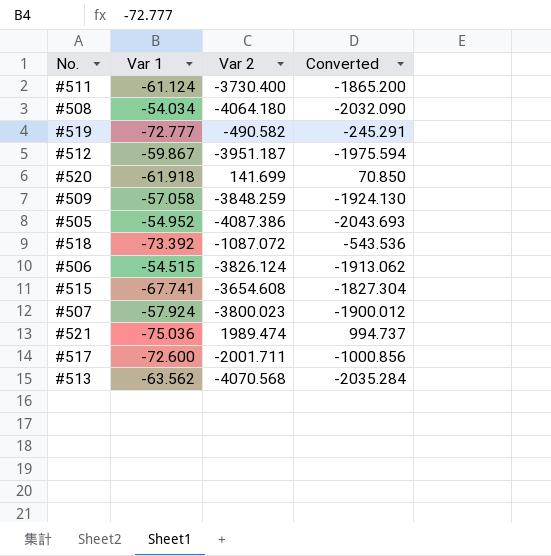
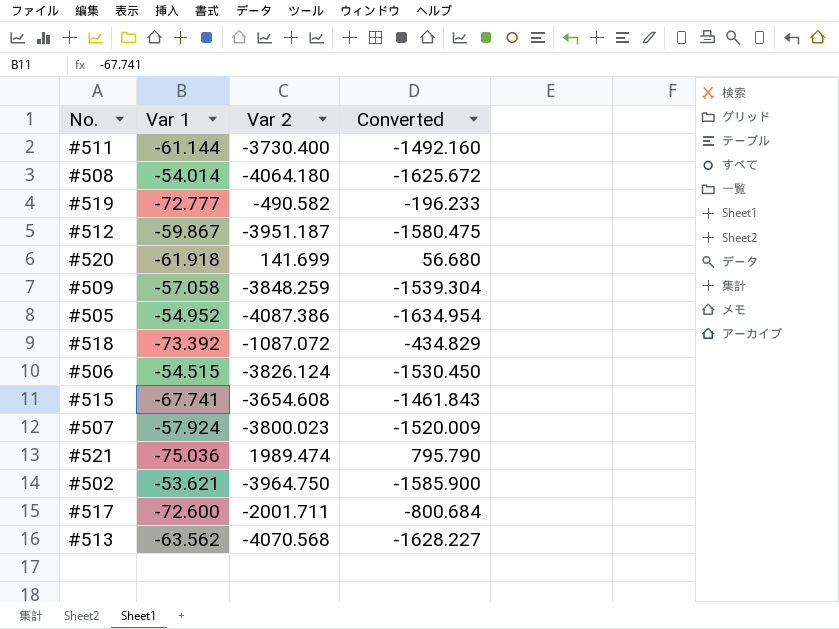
column Converted | formula: [Var 2] * 0.5 -> [Var 2] * 0.4
#511 | Var 1: -61.124 -> -61.144
#508 | Var 1: -54.034 -> -54.014
row #502: none -> -53.621 | -3964.750 | -1585.900

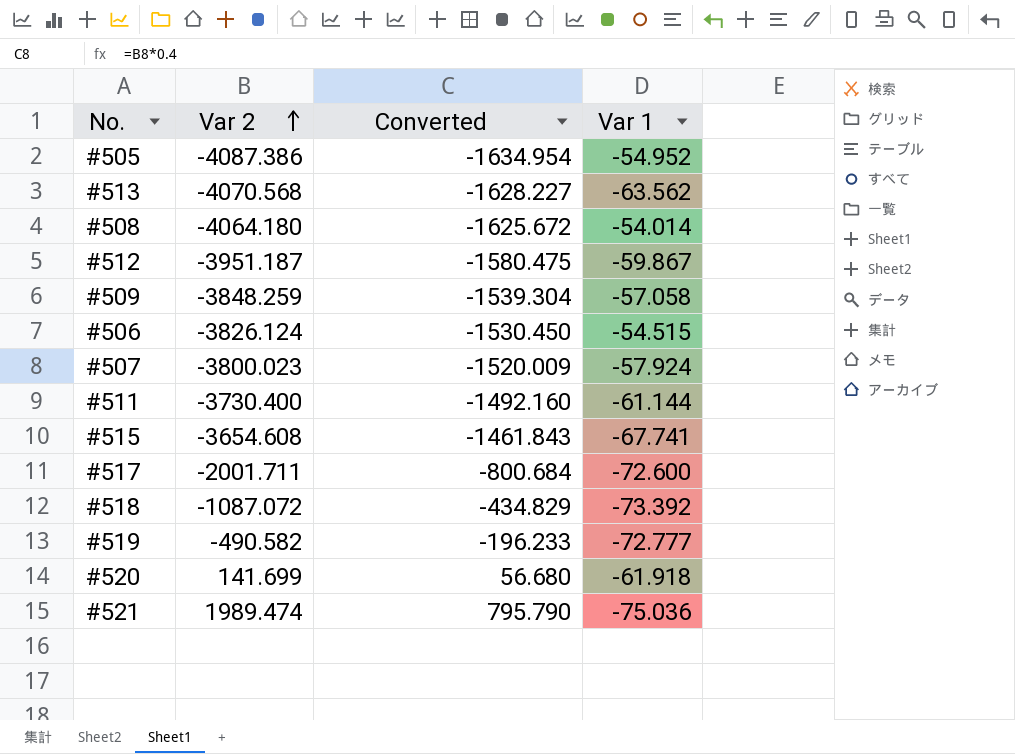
row order: none -> Var 2 ascending
column Var 1 | position: 2 -> 4
row #502: -53.621 | -3964.750 | -1585.900 -> none

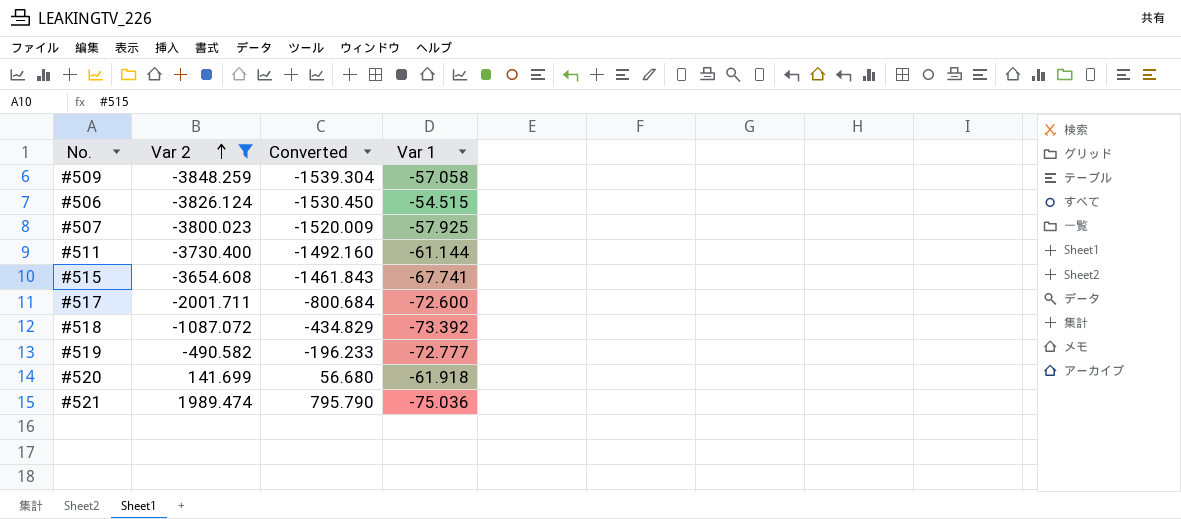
filter: none -> Var 2 >= -3848.259
#507 | Var 1: -57.924 -> -57.925

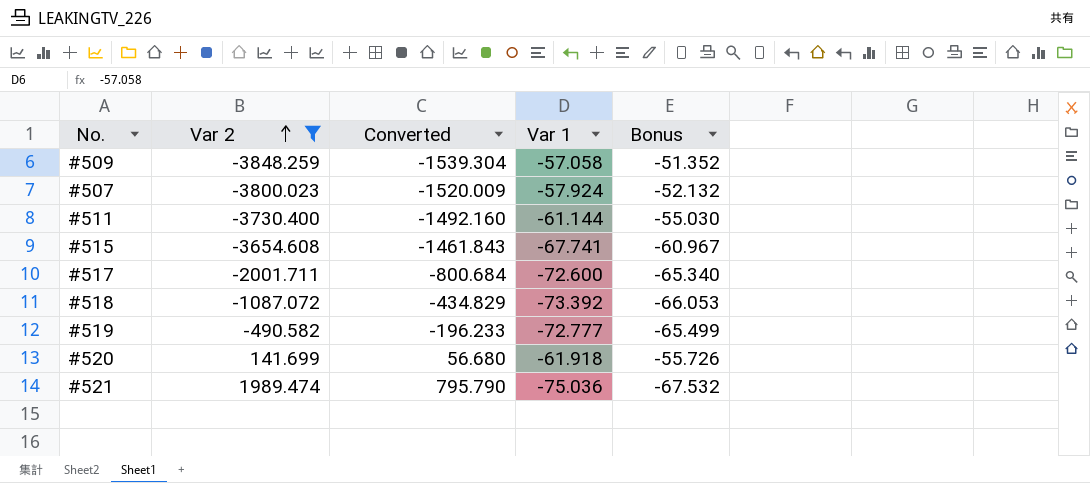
column Bonus | formula: none -> [Var 1] * 0.9
row #506: -3826.124 | -1530.450 | -54.515 -> none
#507 | Var 1: -57.925 -> -57.924

